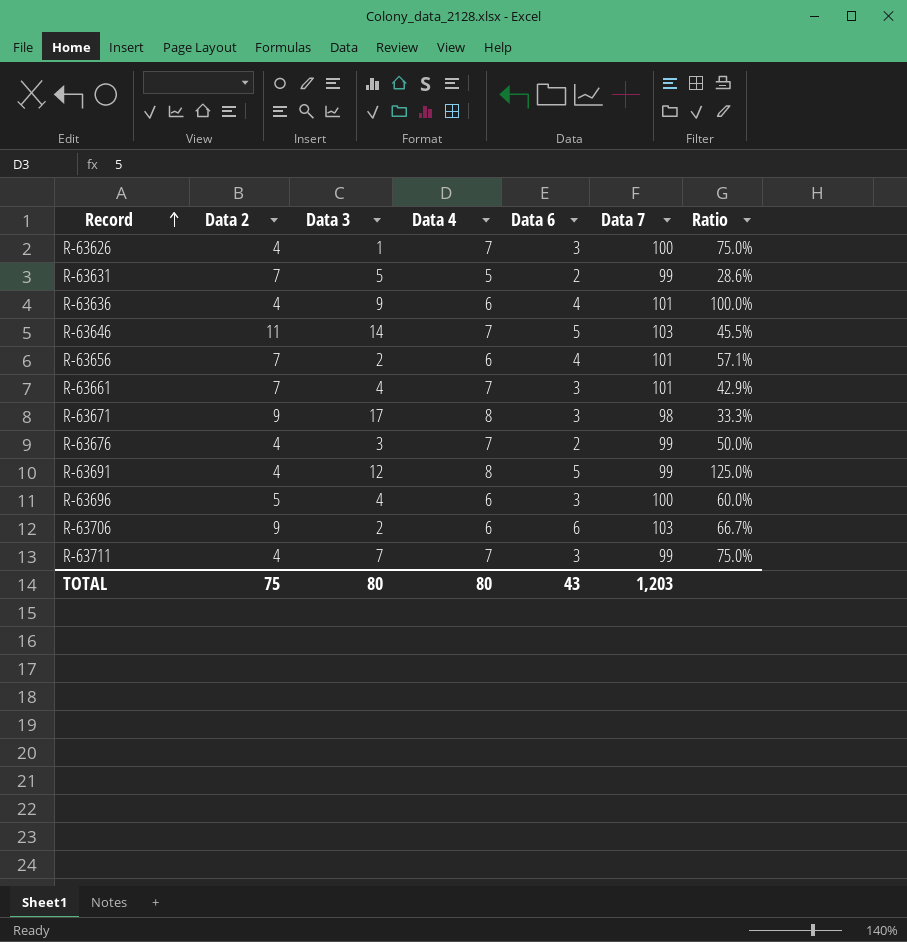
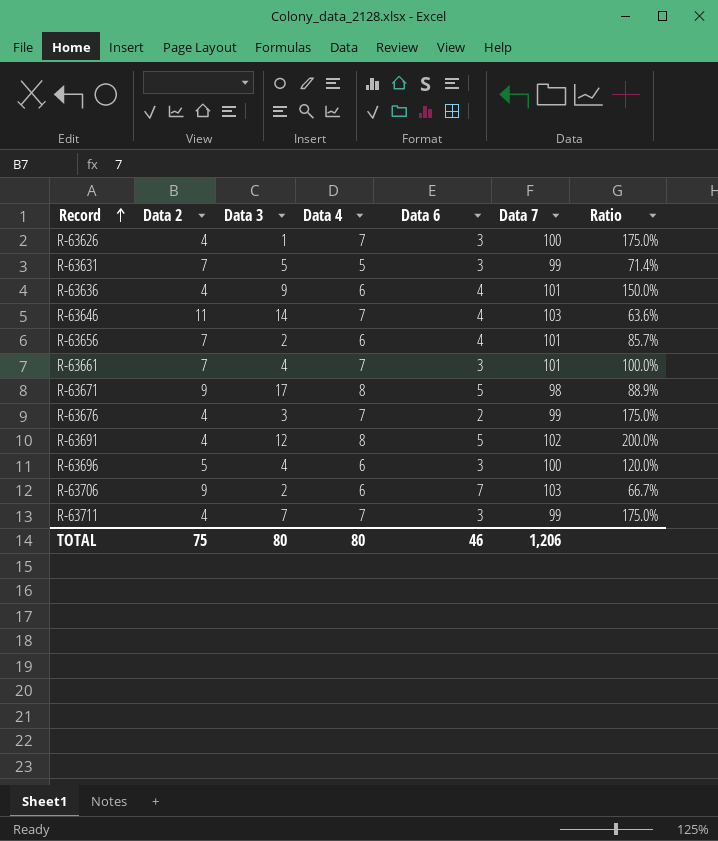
column Ratio | formula: [Data 6] / [Data 2] -> [Data 4] / [Data 2]
R-63631 | Data 6: 2 -> 3
R-63646 | Data 6: 5 -> 4
R-63671 | Data 6: 3 -> 5
R-63691 | Data 7: 99 -> 102
R-63706 | Data 6: 6 -> 7
TOTAL | Data 6: 43 -> 46
TOTAL | Data 7: 1,203 -> 1,206

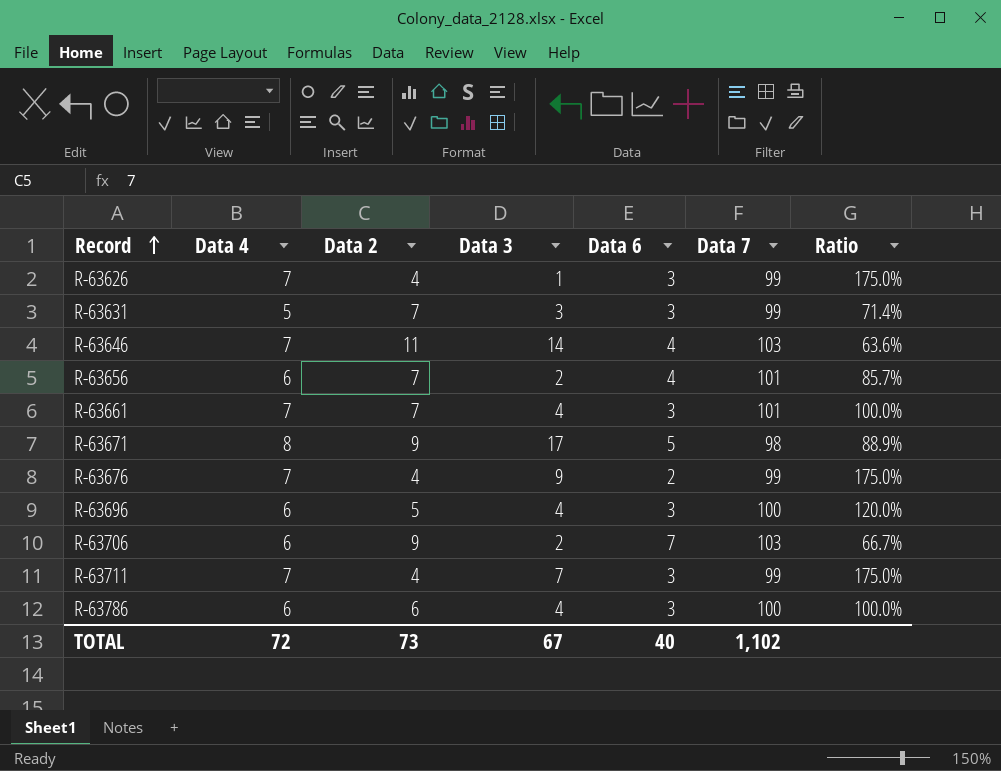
column Data 4 | position: 4 -> 2
row R-63636: 4 | 9 | 6 | 4 | 101 | 150.0% -> none
row R-63691: 4 | 12 | 8 | 5 | 102 | 200.0% -> none
R-63626 | Data 7: 100 -> 99
R-63631 | Data 3: 5 -> 3
R-63676 | Data 3: 3 -> 9
row R-63786: none -> 6 | 6 | 4 | 3 | 100 | 100.0%
TOTAL | Data 4: 80 -> 72
TOTAL | Data 2: 75 -> 73
TOTAL | Data 3: 80 -> 67
TOTAL | Data 6: 46 -> 40
TOTAL | Data 7: 1,206 -> 1,102

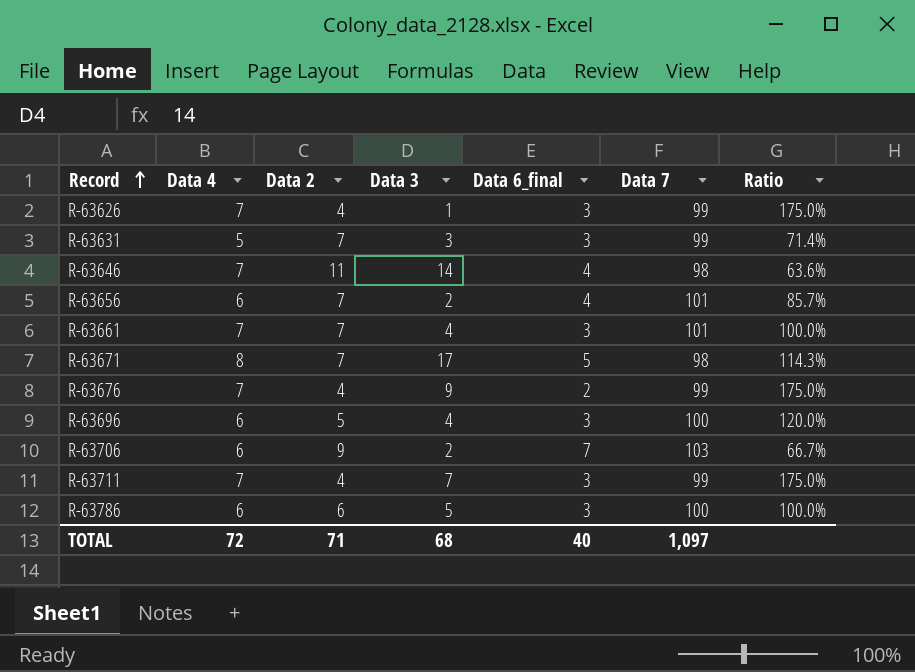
column name: Data 6 -> Data 6_final
R-63646 | Data 7: 103 -> 98
R-63671 | Data 2: 9 -> 7
R-63671 | Ratio: 88.9% -> 114.3%
R-63786 | Data 3: 4 -> 5
TOTAL | Data 2: 73 -> 71
TOTAL | Data 3: 67 -> 68
TOTAL | Data 7: 1,102 -> 1,097

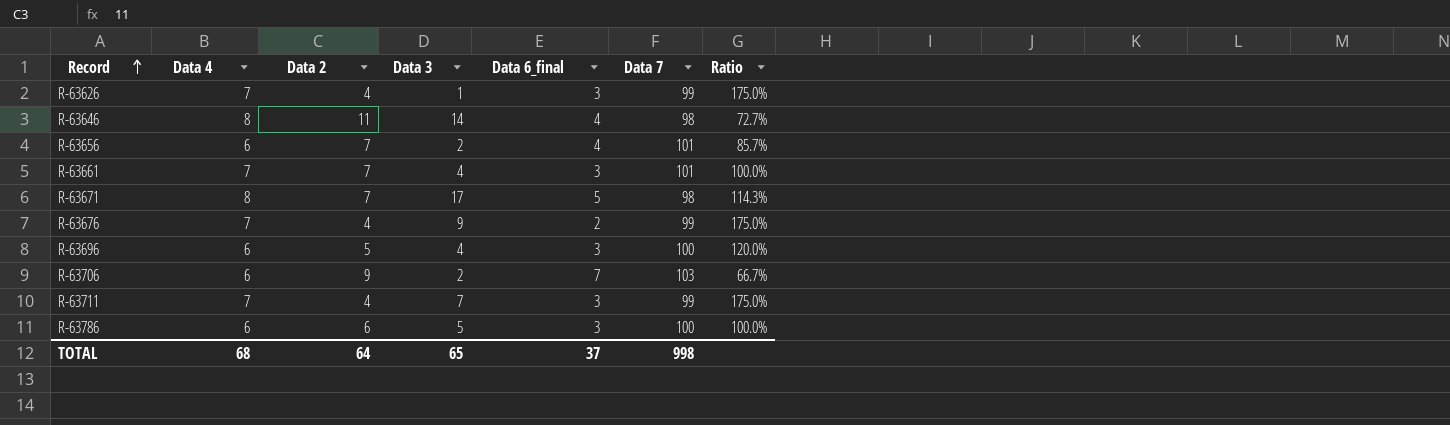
row R-63631: 5 | 7 | 3 | 3 | 99 | 71.4% -> none
R-63646 | Data 4: 7 -> 8
R-63646 | Ratio: 63.6% -> 72.7%
TOTAL | Data 4: 72 -> 68
TOTAL | Data 2: 71 -> 64
TOTAL | Data 3: 68 -> 65
TOTAL | Data 6_final: 40 -> 37
TOTAL | Data 7: 1,097 -> 998

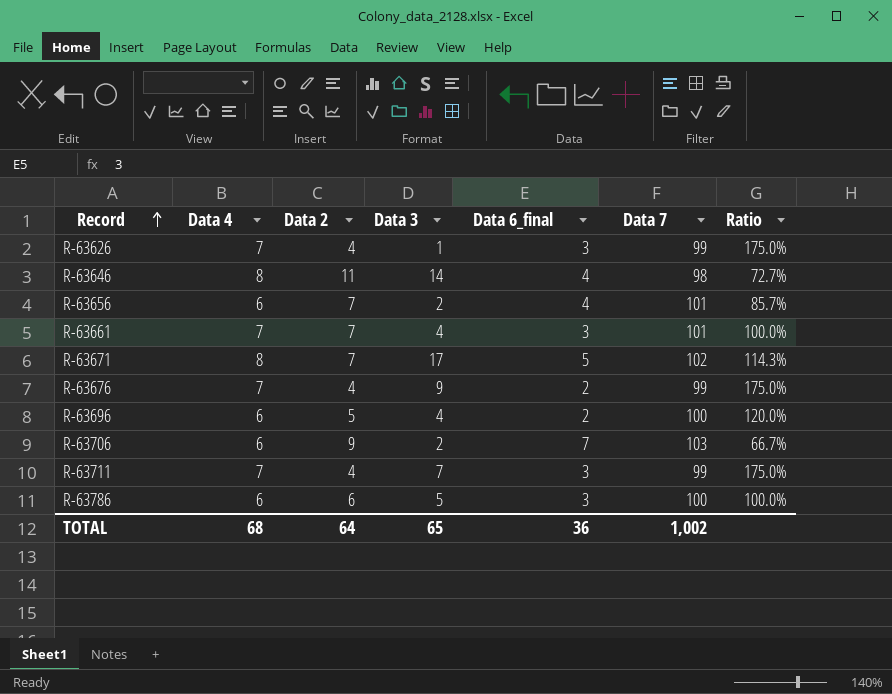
R-63671 | Data 7: 98 -> 102
R-63696 | Data 6_final: 3 -> 2
TOTAL | Data 6_final: 37 -> 36
TOTAL | Data 7: 998 -> 1,002

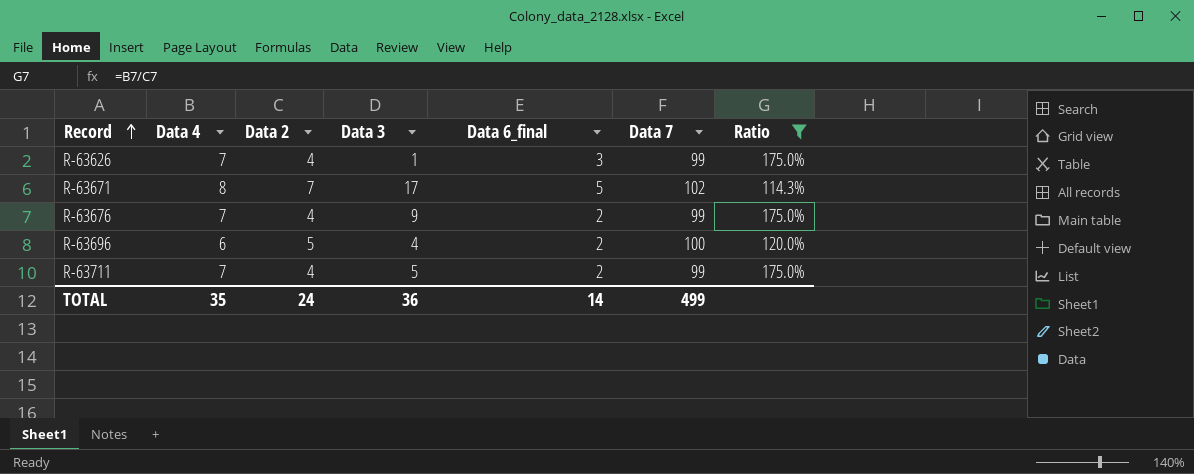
filter: none -> Ratio >= 114.3%
R-63711 | Data 3: 7 -> 5
R-63711 | Data 6_final: 3 -> 2
TOTAL | Data 4: 68 -> 35
TOTAL | Data 2: 64 -> 24
TOTAL | Data 3: 65 -> 36
TOTAL | Data 6_final: 36 -> 14
TOTAL | Data 7: 1,002 -> 499

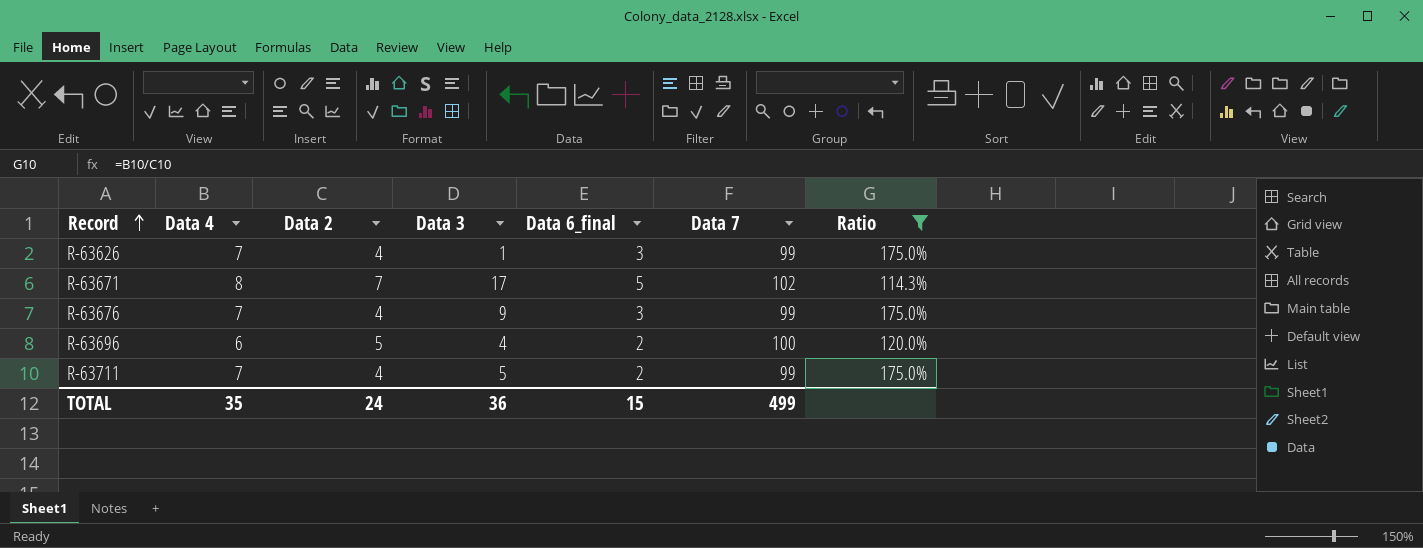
R-63676 | Data 6_final: 2 -> 3
TOTAL | Data 6_final: 14 -> 15

